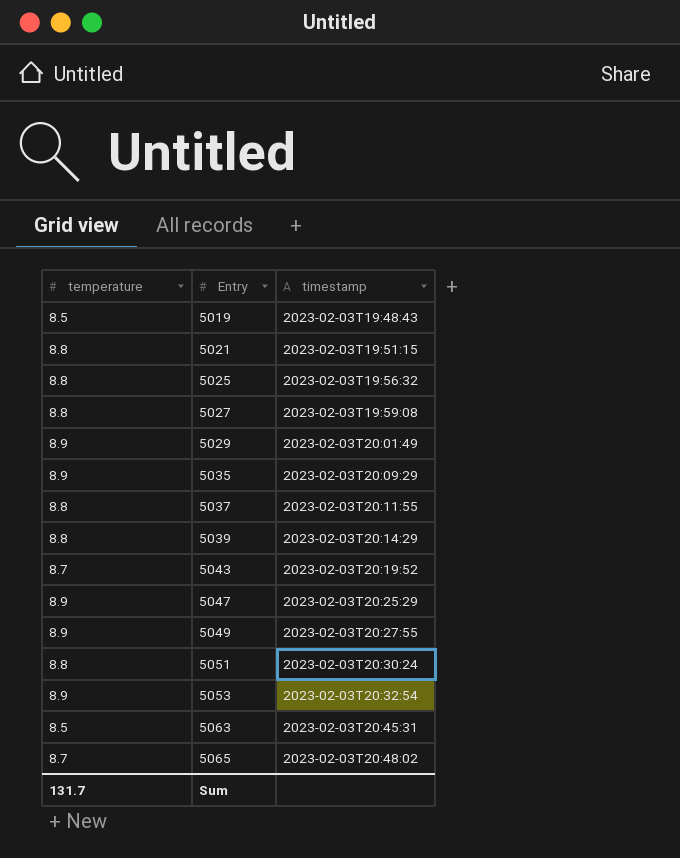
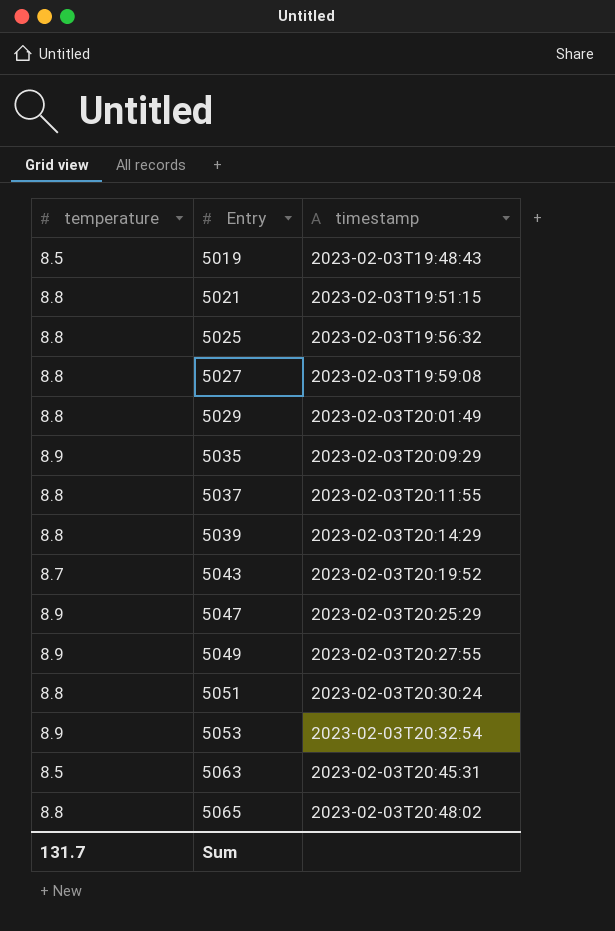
5029 | temperature: 8.9 -> 8.8
5065 | temperature: 8.7 -> 8.8

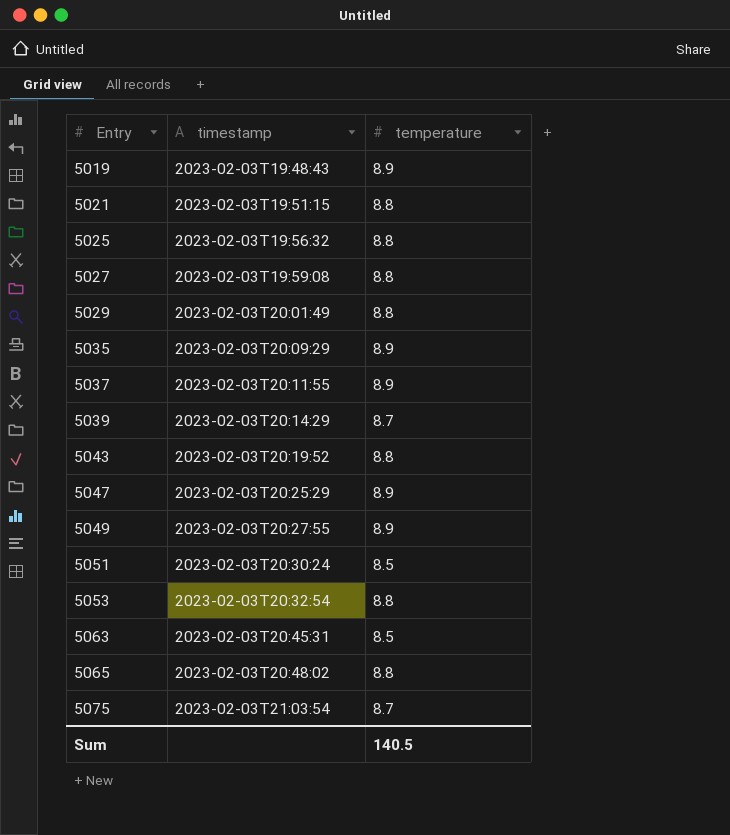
column temperature | position: 1 -> 3
5019 | temperature: 8.5 -> 8.9
5037 | temperature: 8.8 -> 8.9
5039 | temperature: 8.8 -> 8.7
5043 | temperature: 8.7 -> 8.8
5051 | temperature: 8.8 -> 8.5
5053 | temperature: 8.9 -> 8.8
row 5075: none -> 2023-02-03T21:03:54 | 8.7
Sum | temperature: 131.7 -> 140.5

